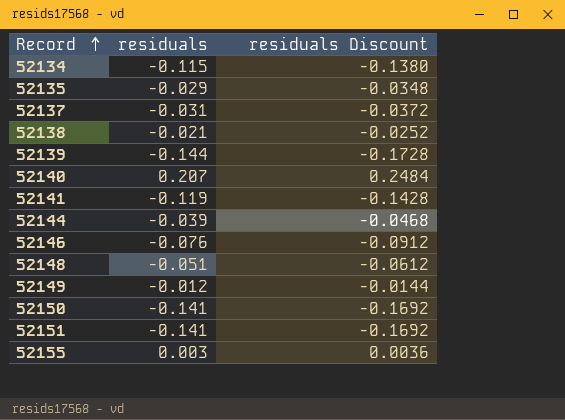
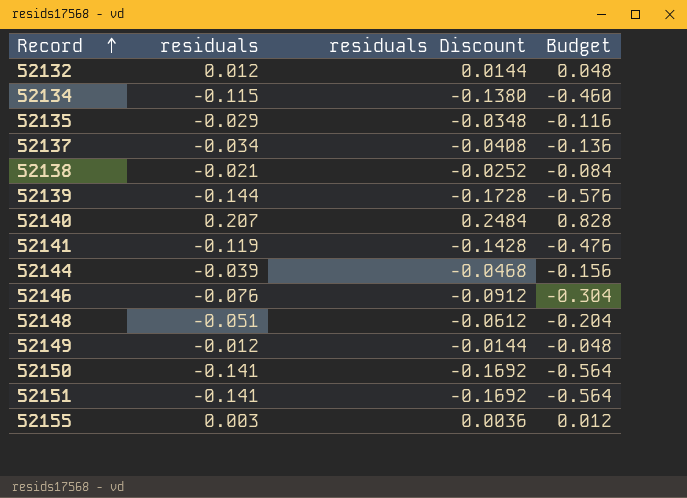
column Budget | formula: none -> [residuals] * 4
row 52132: none -> 0.012 | 0.0144 | 0.048
52137 | residuals: -0.031 -> -0.034
52137 | residuals Discount: -0.0372 -> -0.0408

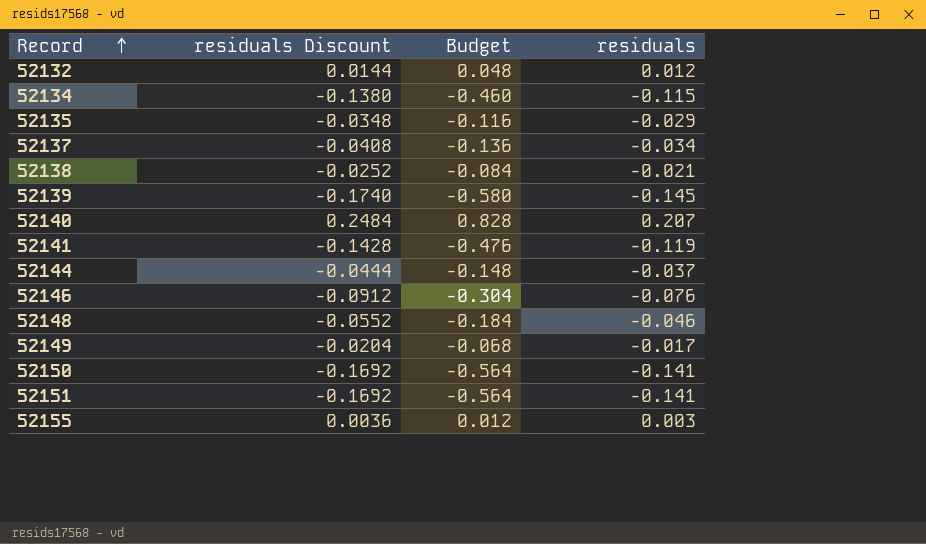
column residuals | position: 2 -> 4
52139 | residuals Discount: -0.1728 -> -0.1740
52139 | Budget: -0.576 -> -0.580
52139 | residuals: -0.144 -> -0.145
52144 | residuals Discount: -0.0468 -> -0.0444
52144 | Budget: -0.156 -> -0.148
52144 | residuals: -0.039 -> -0.037
52148 | residuals Discount: -0.0612 -> -0.0552
52148 | Budget: -0.204 -> -0.184
52148 | residuals: -0.051 -> -0.046
52149 | residuals Discount: -0.0144 -> -0.0204
52149 | Budget: -0.048 -> -0.068
52149 | residuals: -0.012 -> -0.017

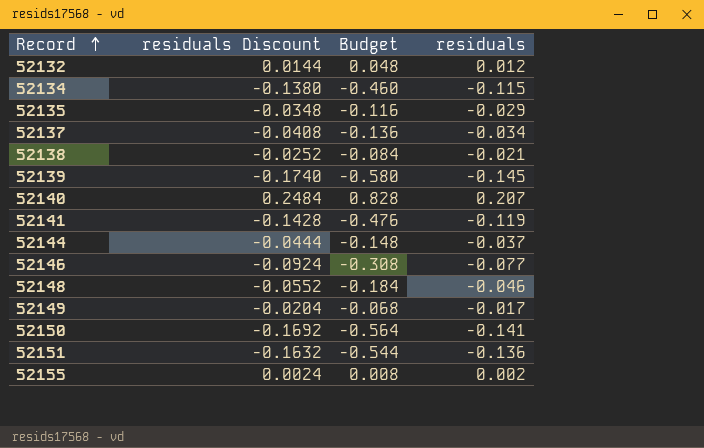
52146 | residuals Discount: -0.0912 -> -0.0924
52146 | Budget: -0.304 -> -0.308
52146 | residuals: -0.076 -> -0.077
52151 | residuals Discount: -0.1692 -> -0.1632
52151 | Budget: -0.564 -> -0.544
52151 | residuals: -0.141 -> -0.136
52155 | residuals Discount: 0.0036 -> 0.0024
52155 | Budget: 0.012 -> 0.008
52155 | residuals: 0.003 -> 0.002

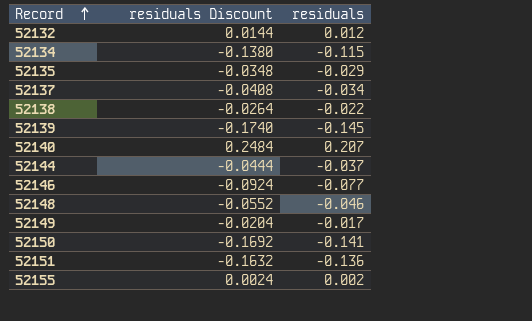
column Budget | formula: [residuals] * 4 -> none
row 52141: -0.1428 | -0.476 | -0.119 -> none
52138 | residuals Discount: -0.0252 -> -0.0264
52138 | residuals: -0.021 -> -0.022

